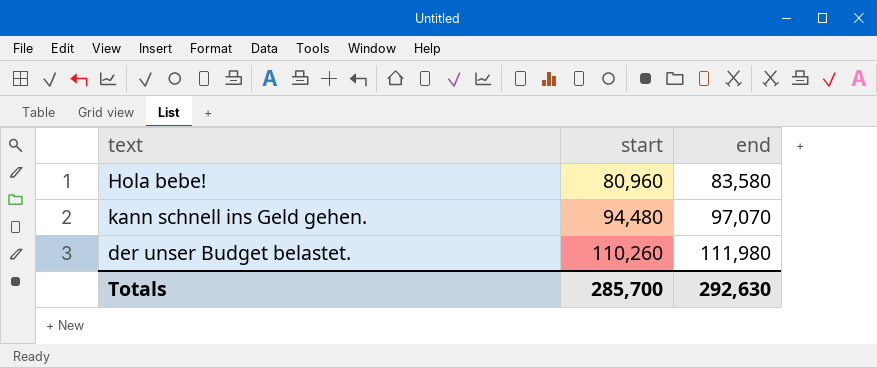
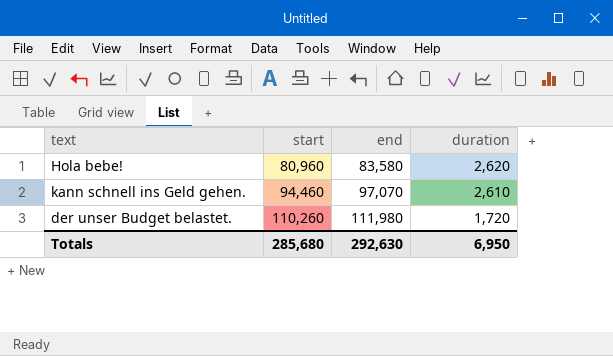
column duration | formula: none -> [end] - [start]
kann schnell ins Geld gehen. | start: 94,480 -> 94,460
Totals | start: 285,700 -> 285,680

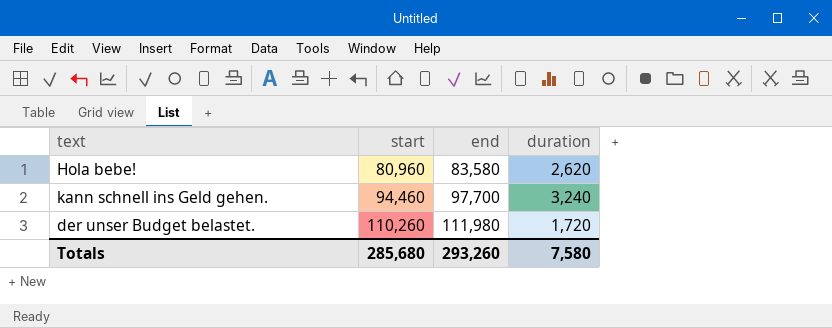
kann schnell ins Geld gehen. | end: 97,070 -> 97,700
kann schnell ins Geld gehen. | duration: 2,610 -> 3,240
Totals | end: 292,630 -> 293,260
Totals | duration: 6,950 -> 7,580

